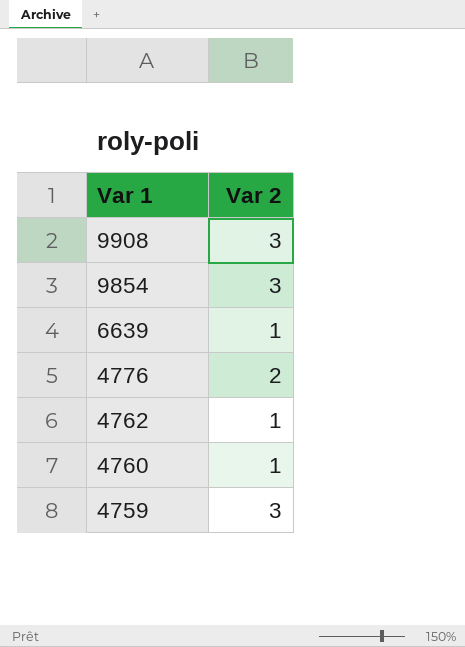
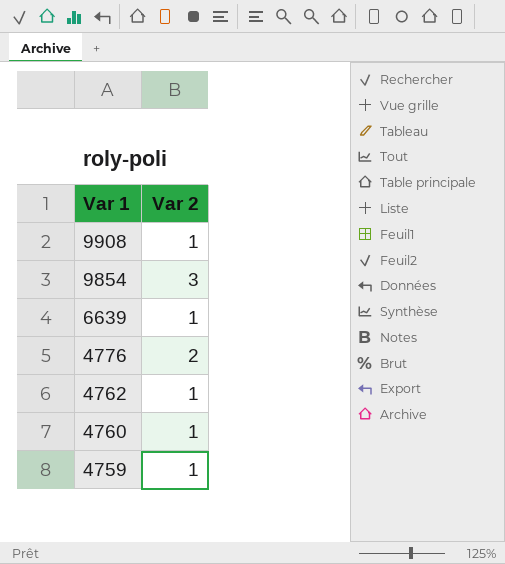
9908 | Var 2: 3 -> 1
4759 | Var 2: 3 -> 1

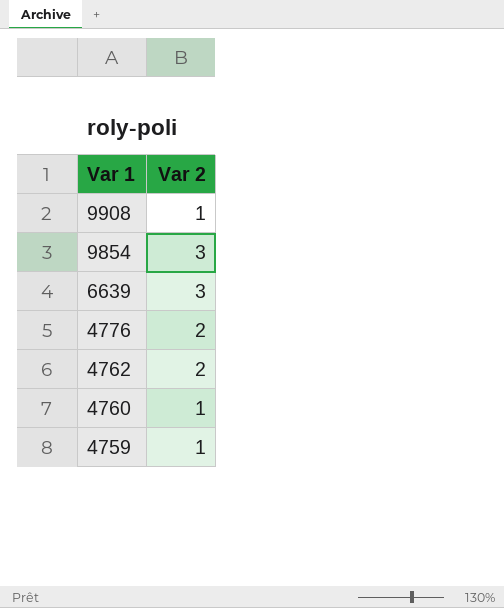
6639 | Var 2: 1 -> 3
4762 | Var 2: 1 -> 2

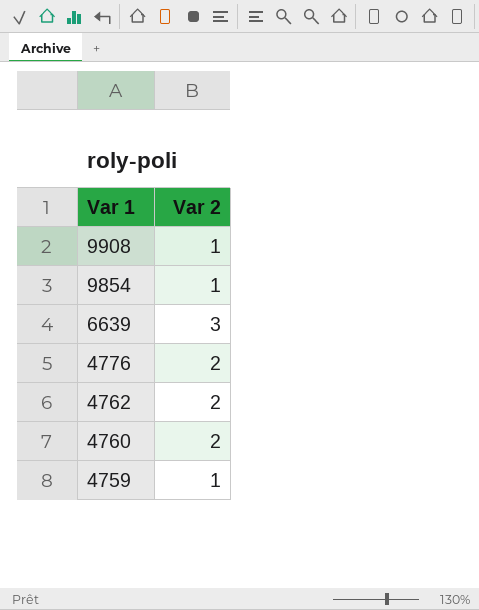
9854 | Var 2: 3 -> 1
4760 | Var 2: 1 -> 2

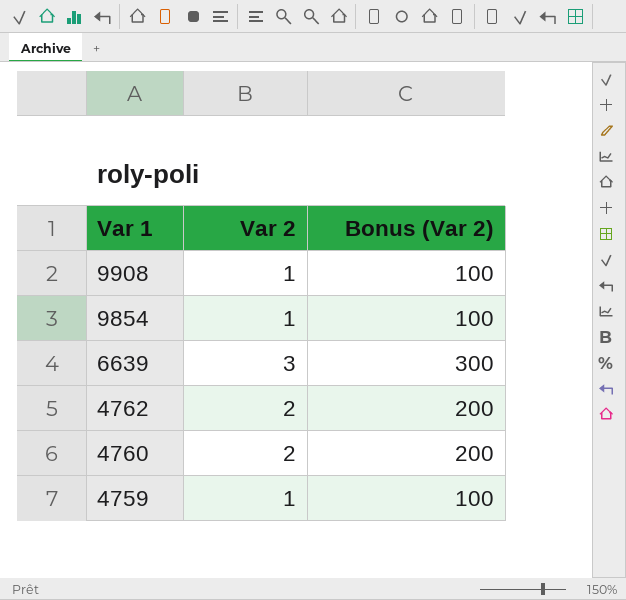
column Bonus (Var 2) | formula: none -> [Var 2] * 100
row 4776: 2 -> none

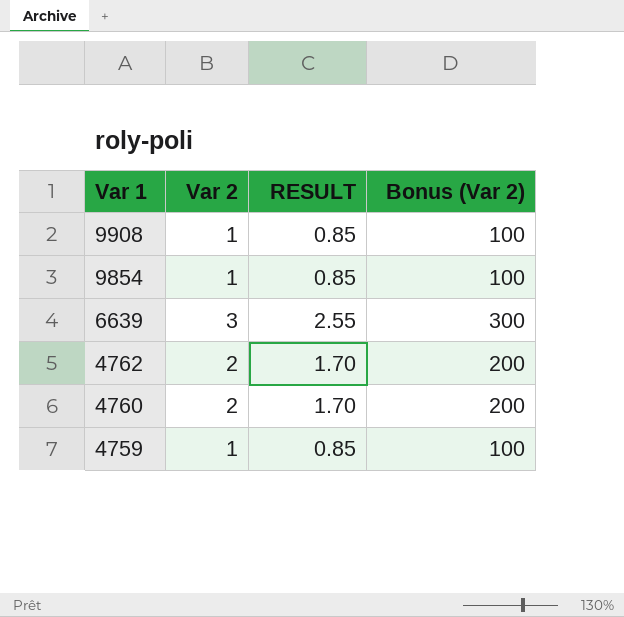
column RESULT | formula: none -> [Var 2] * 0.85

